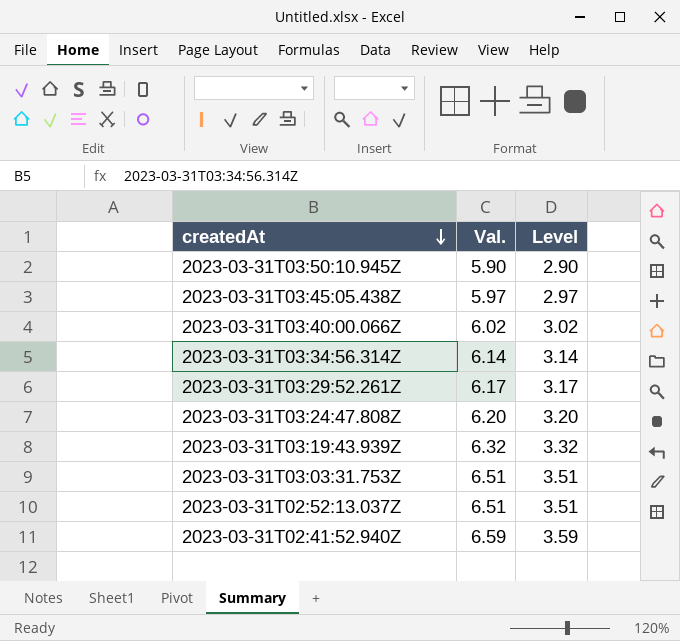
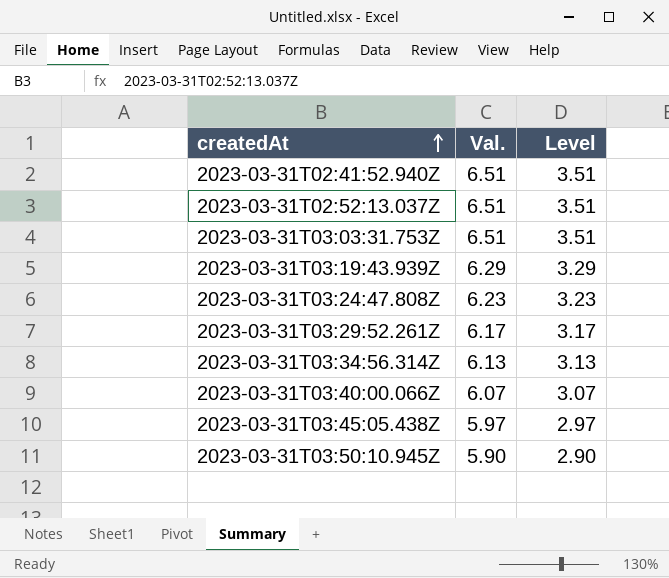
row order: createdAt descending -> createdAt ascending
2023-03-31T02:41:52.940Z | Val.: 6.59 -> 6.51
2023-03-31T02:41:52.940Z | Level: 3.59 -> 3.51
2023-03-31T03:19:43.939Z | Val.: 6.32 -> 6.29
2023-03-31T03:19:43.939Z | Level: 3.32 -> 3.29
2023-03-31T03:24:47.808Z | Val.: 6.20 -> 6.23
2023-03-31T03:24:47.808Z | Level: 3.20 -> 3.23
2023-03-31T03:34:56.314Z | Val.: 6.14 -> 6.13
2023-03-31T03:34:56.314Z | Level: 3.14 -> 3.13
2023-03-31T03:40:00.066Z | Val.: 6.02 -> 6.07
2023-03-31T03:40:00.066Z | Level: 3.02 -> 3.07

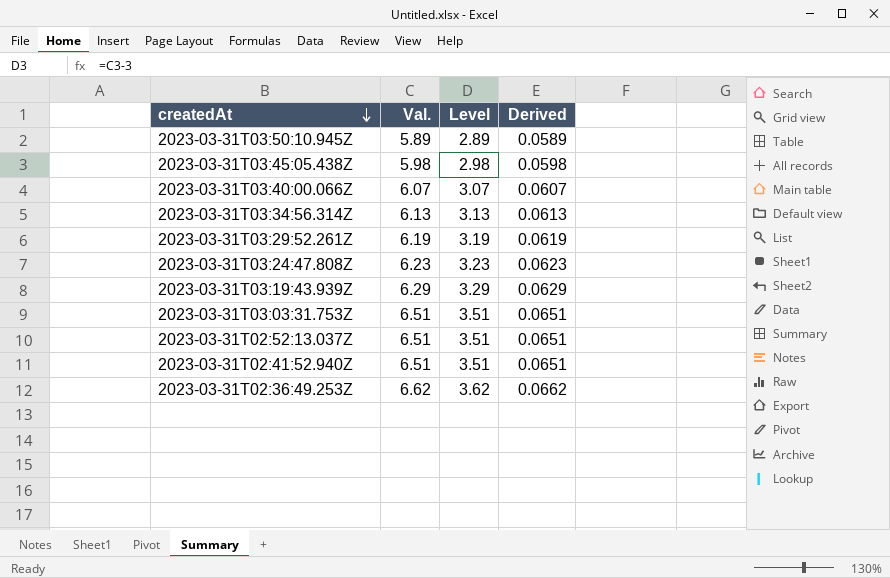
row order: createdAt ascending -> createdAt descending
column Derived | formula: none -> [Val.] * 0.01
2023-03-31T03:50:10.945Z | Val.: 5.90 -> 5.89
2023-03-31T03:50:10.945Z | Level: 2.90 -> 2.89
2023-03-31T03:45:05.438Z | Val.: 5.97 -> 5.98
2023-03-31T03:45:05.438Z | Level: 2.97 -> 2.98
2023-03-31T03:29:52.261Z | Val.: 6.17 -> 6.19
2023-03-31T03:29:52.261Z | Level: 3.17 -> 3.19
row 2023-03-31T02:36:49.253Z: none -> 6.62 | 3.62 | 0.0662

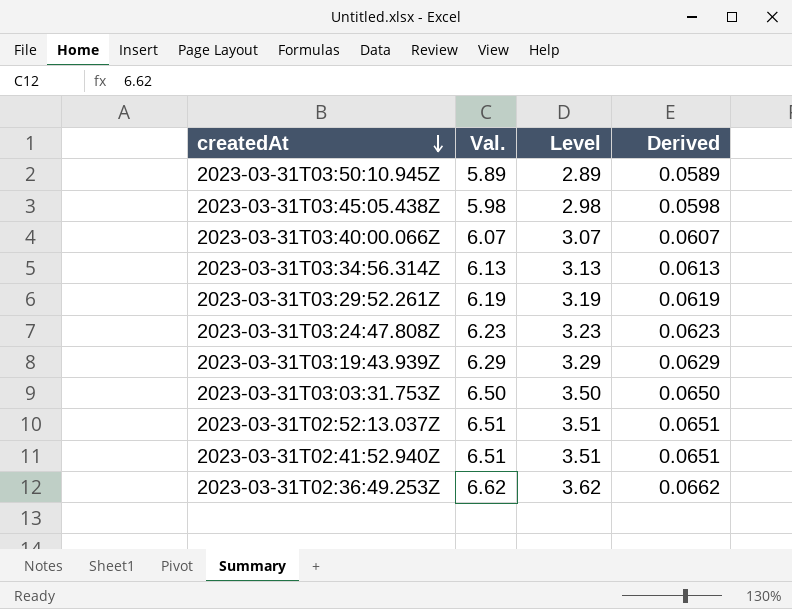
2023-03-31T03:03:31.753Z | Val.: 6.51 -> 6.50
2023-03-31T03:03:31.753Z | Level: 3.51 -> 3.50
2023-03-31T03:03:31.753Z | Derived: 0.0651 -> 0.0650

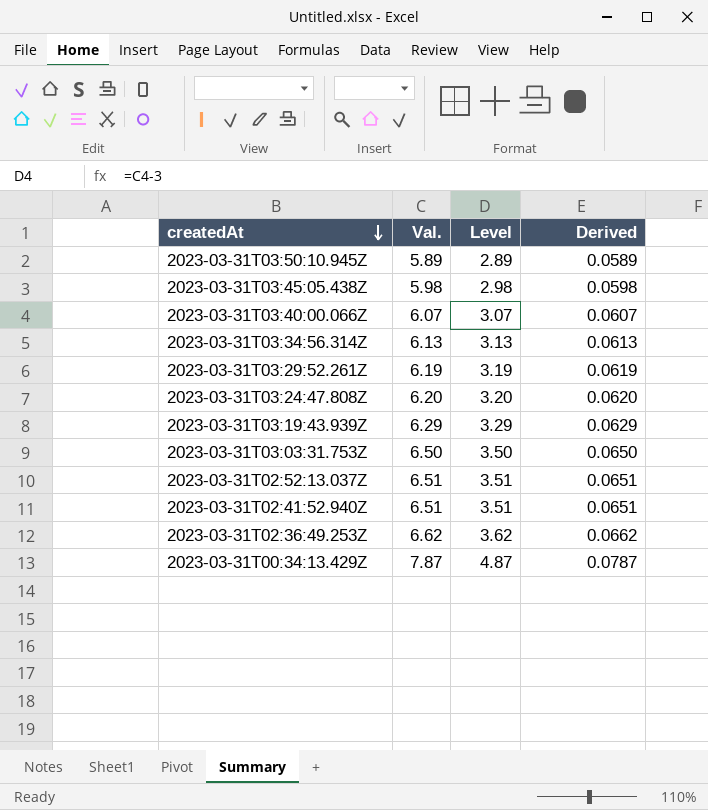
2023-03-31T03:24:47.808Z | Val.: 6.23 -> 6.20
2023-03-31T03:24:47.808Z | Level: 3.23 -> 3.20
2023-03-31T03:24:47.808Z | Derived: 0.0623 -> 0.0620
row 2023-03-31T00:34:13.429Z: none -> 7.87 | 4.87 | 0.0787

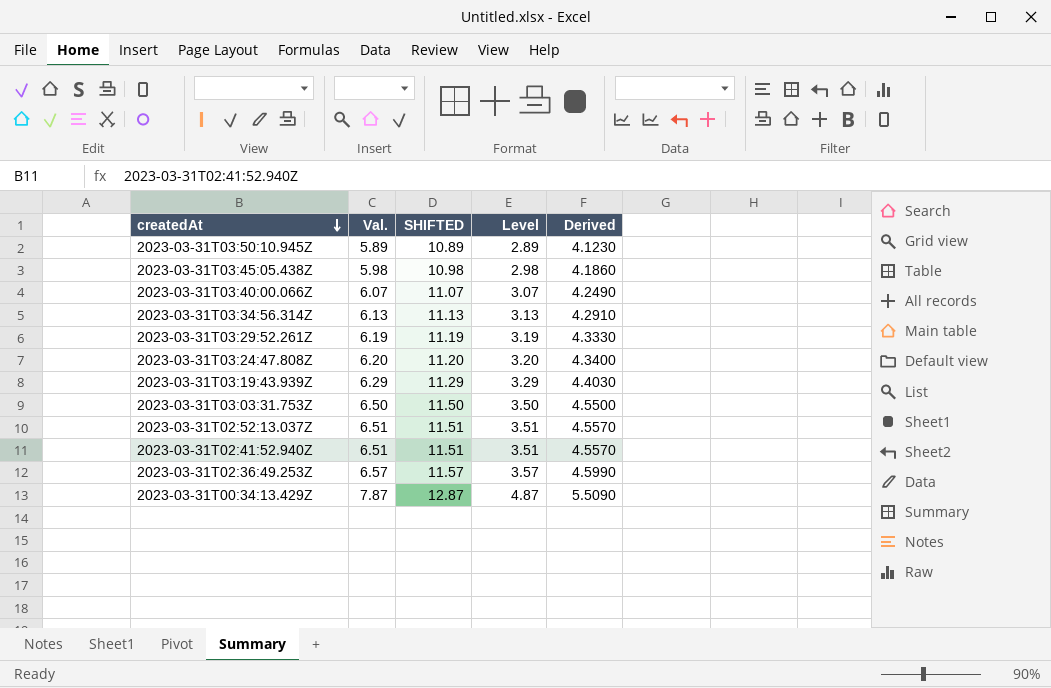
column SHIFTED | formula: none -> [Val.] + 5
column Derived | formula: [Val.] * 0.01 -> [Val.] * 0.7
2023-03-31T02:36:49.253Z | Val.: 6.62 -> 6.57
2023-03-31T02:36:49.253Z | Level: 3.62 -> 3.57

